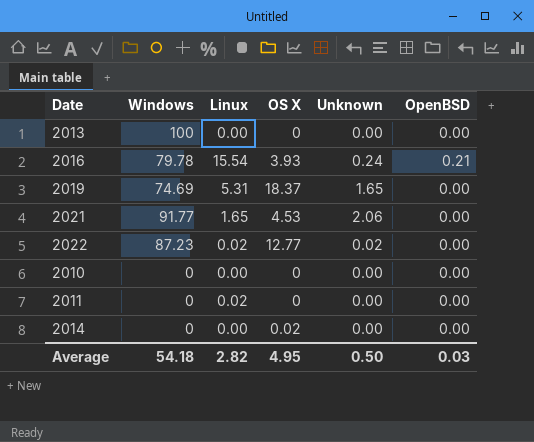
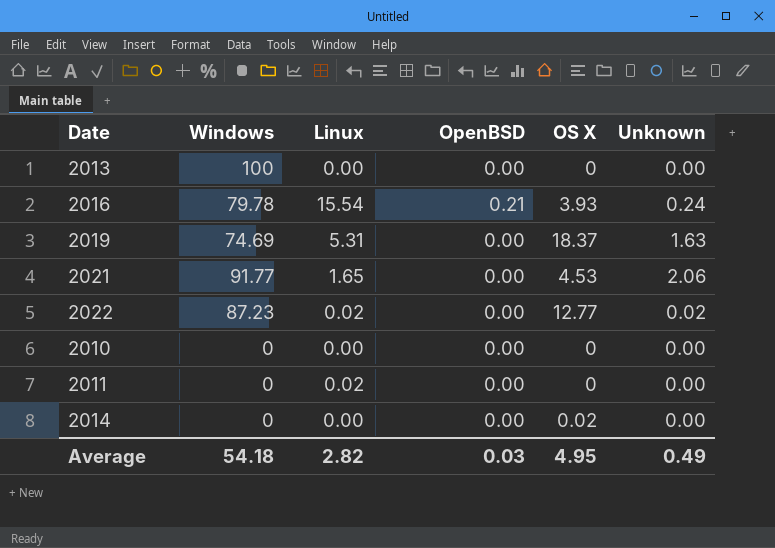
column OpenBSD | position: 6 -> 4
2019 | Unknown: 1.65 -> 1.63
Average | Unknown: 0.50 -> 0.49

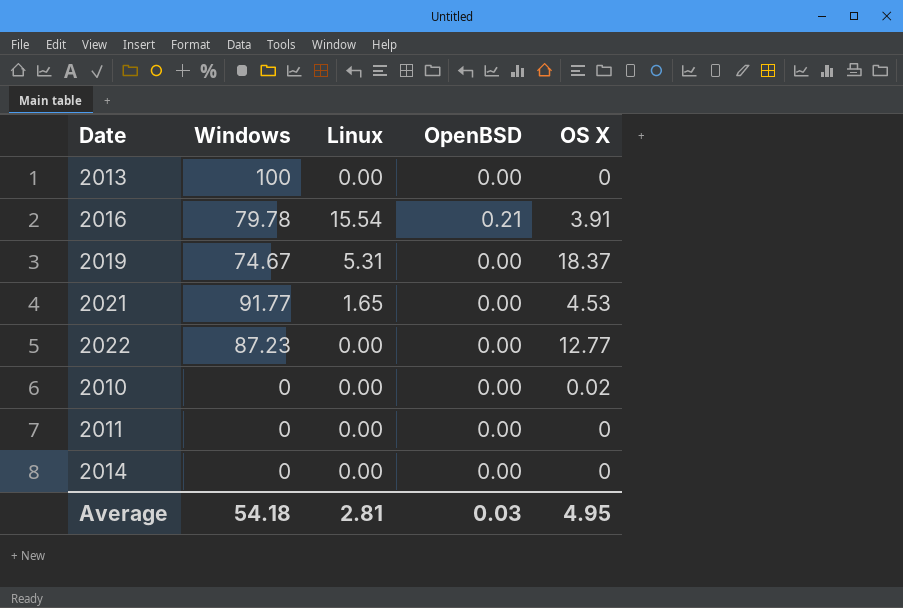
column Unknown | position: 6 -> none
2016 | OS X: 3.93 -> 3.91
2019 | Windows: 74.69 -> 74.67
2022 | Linux: 0.02 -> 0.00
2010 | OS X: 0 -> 0.02
2011 | Linux: 0.02 -> 0.00
2014 | OS X: 0.02 -> 0
Average | Linux: 2.82 -> 2.81

